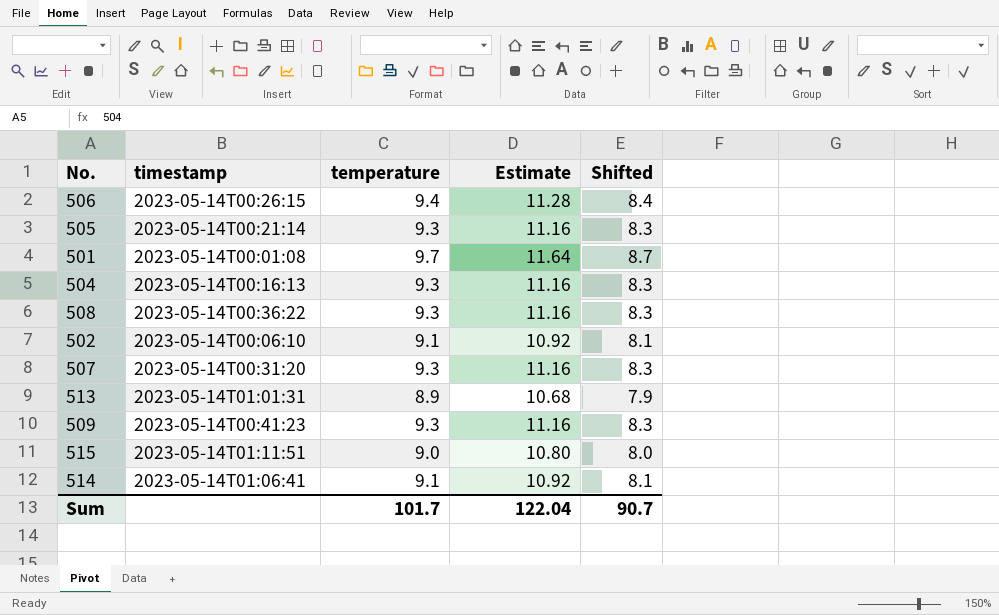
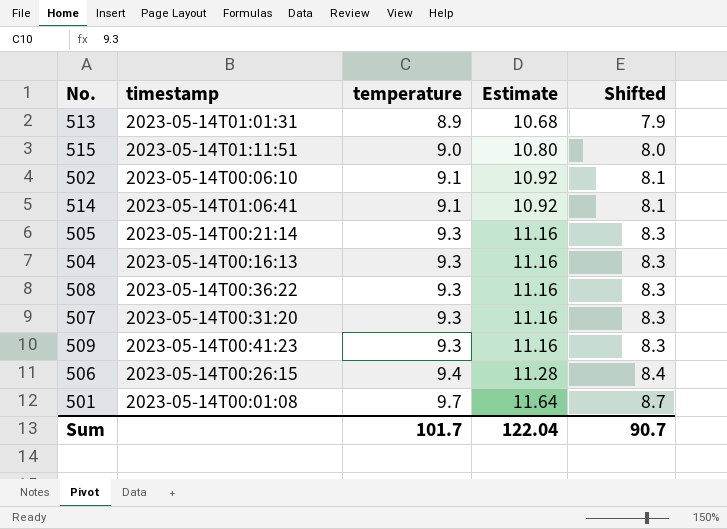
row order: none -> temperature ascending

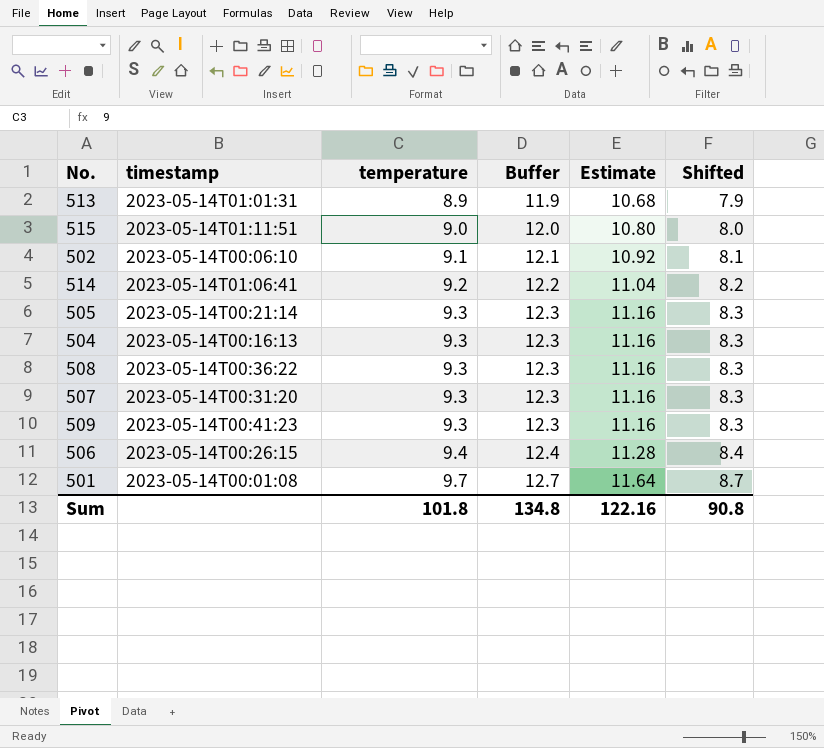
column Buffer | formula: none -> [temperature] + 3
514 | temperature: 9.1 -> 9.2
514 | Estimate: 10.92 -> 11.04
514 | Shifted: 8.1 -> 8.2
Sum | temperature: 101.7 -> 101.8
Sum | Estimate: 122.04 -> 122.16
Sum | Shifted: 90.7 -> 90.8

